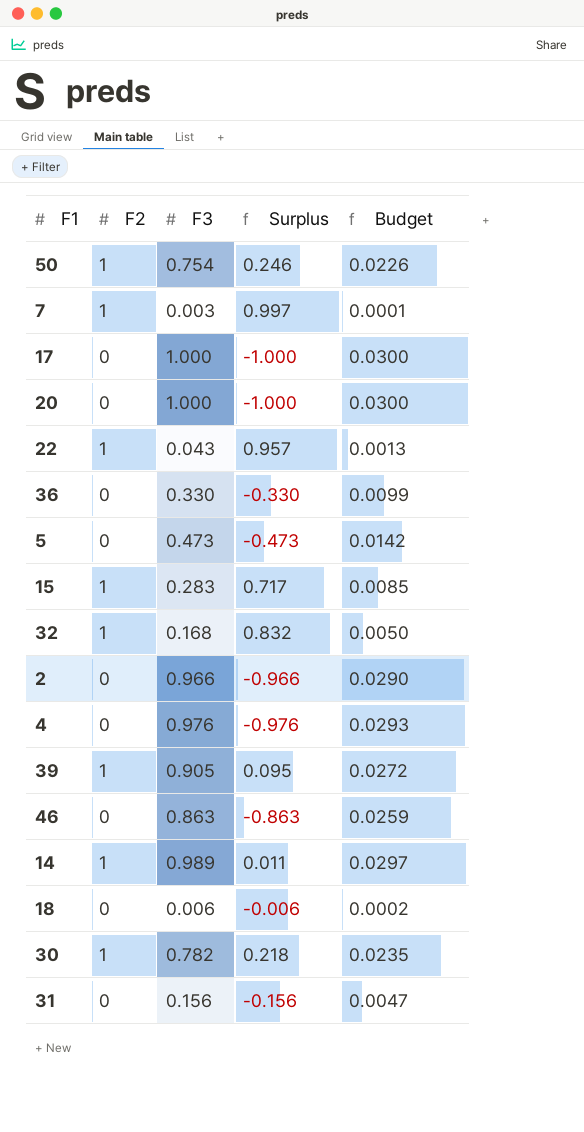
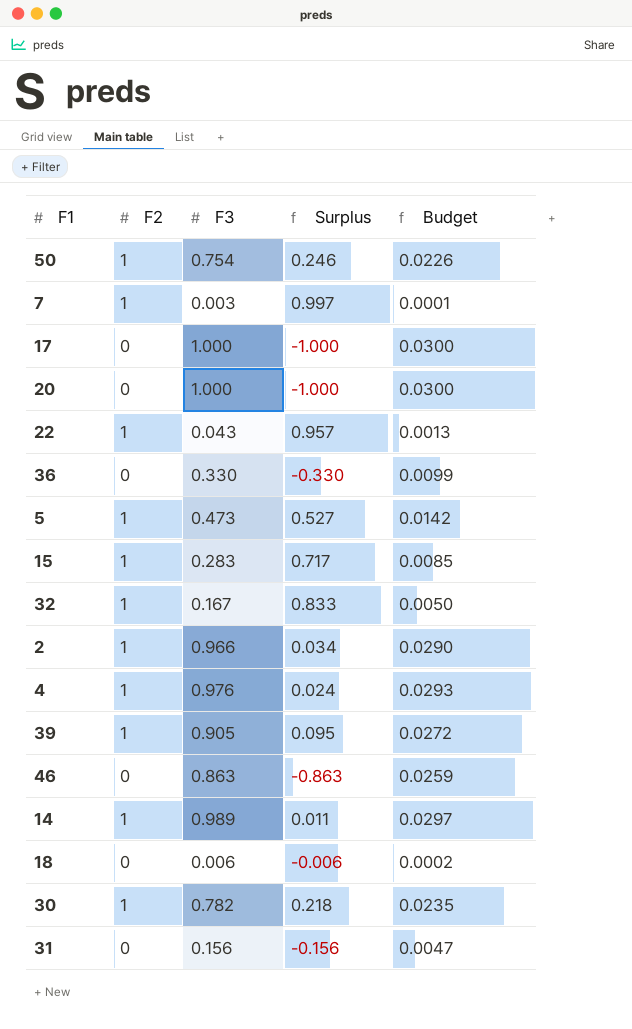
5 | F2: 0 -> 1
5 | Surplus: -0.473 -> 0.527
32 | F3: 0.168 -> 0.167
32 | Surplus: 0.832 -> 0.833
2 | F2: 0 -> 1
2 | Surplus: -0.966 -> 0.034
4 | F2: 0 -> 1
4 | Surplus: -0.976 -> 0.024

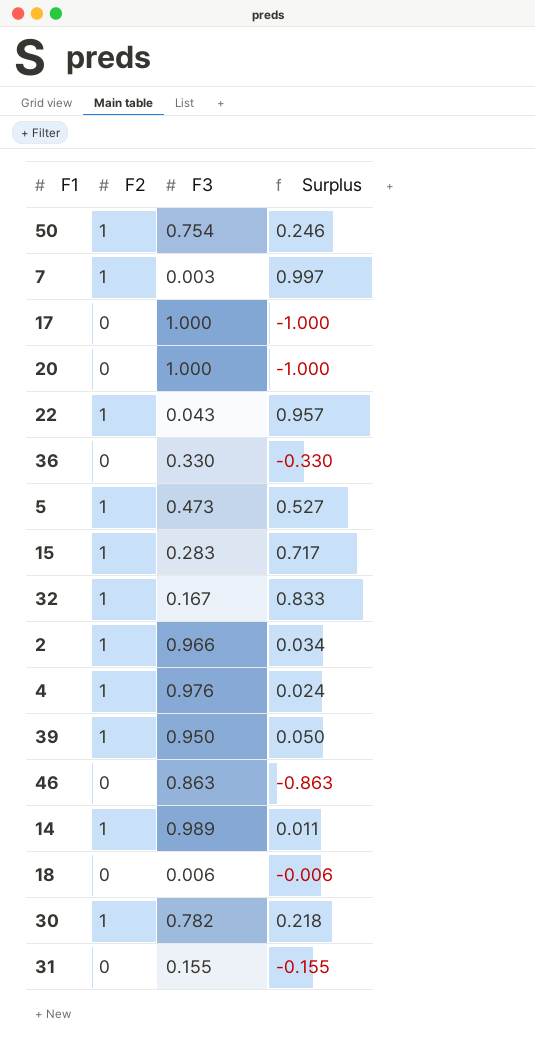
column Budget | formula: [F3] * 0.03 -> none
39 | F3: 0.905 -> 0.950
39 | Surplus: 0.095 -> 0.050
31 | F3: 0.156 -> 0.155
31 | Surplus: -0.156 -> -0.155

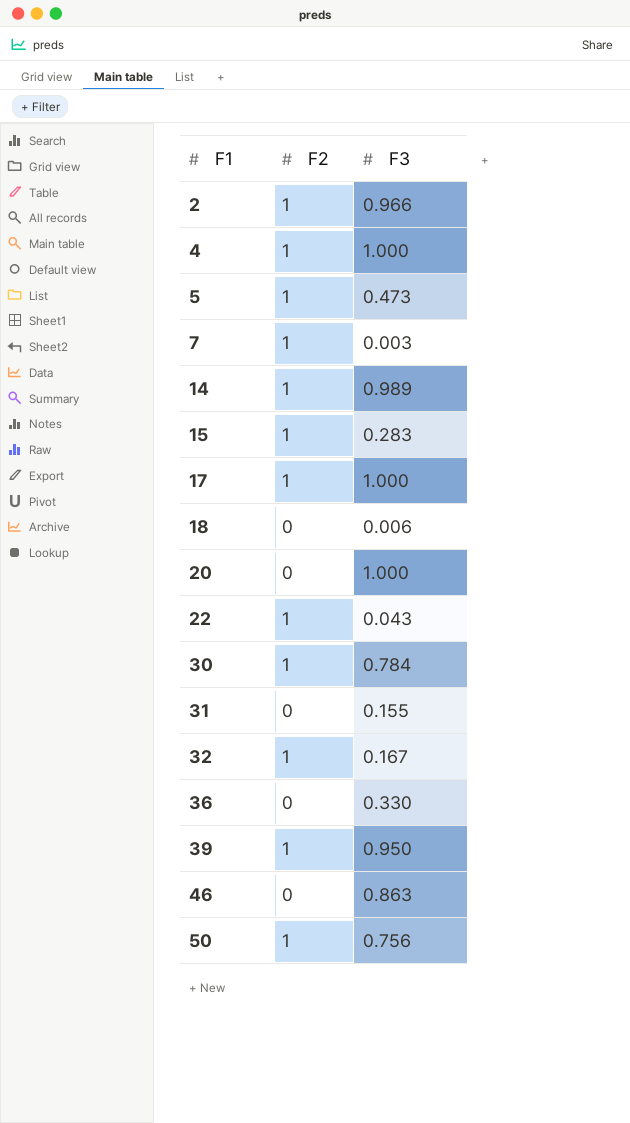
row order: none -> F1 ascending
column Surplus | formula: [F2] - [F3] -> none
4 | F3: 0.976 -> 1.000
17 | F2: 0 -> 1
30 | F3: 0.782 -> 0.784
50 | F3: 0.754 -> 0.756

